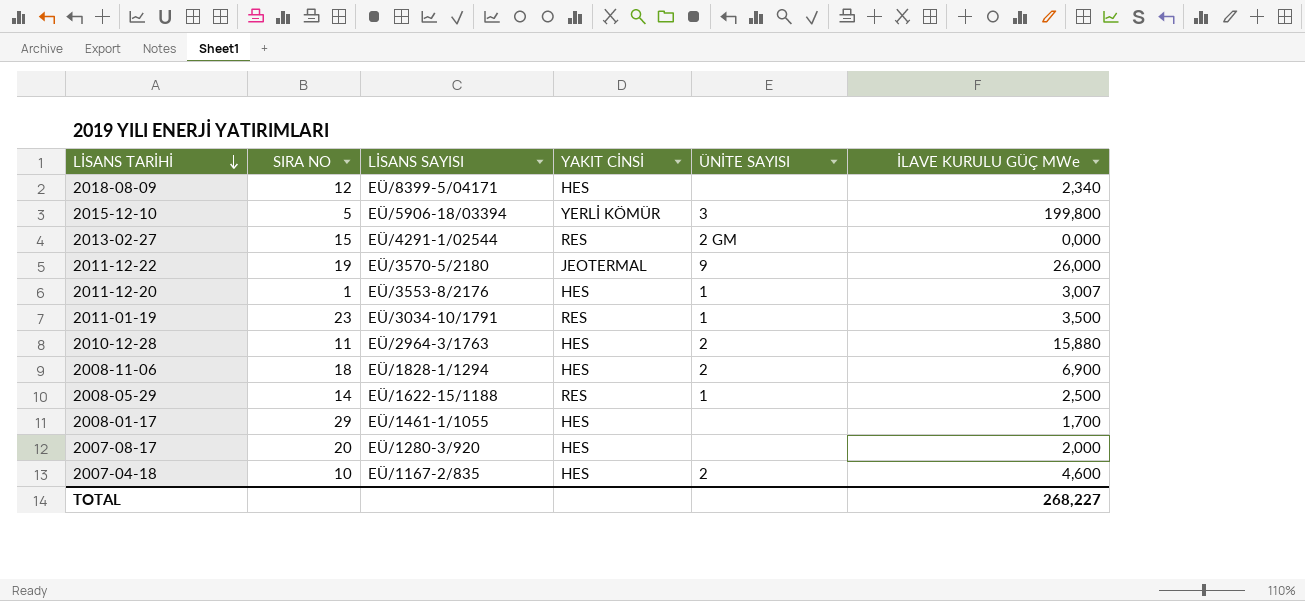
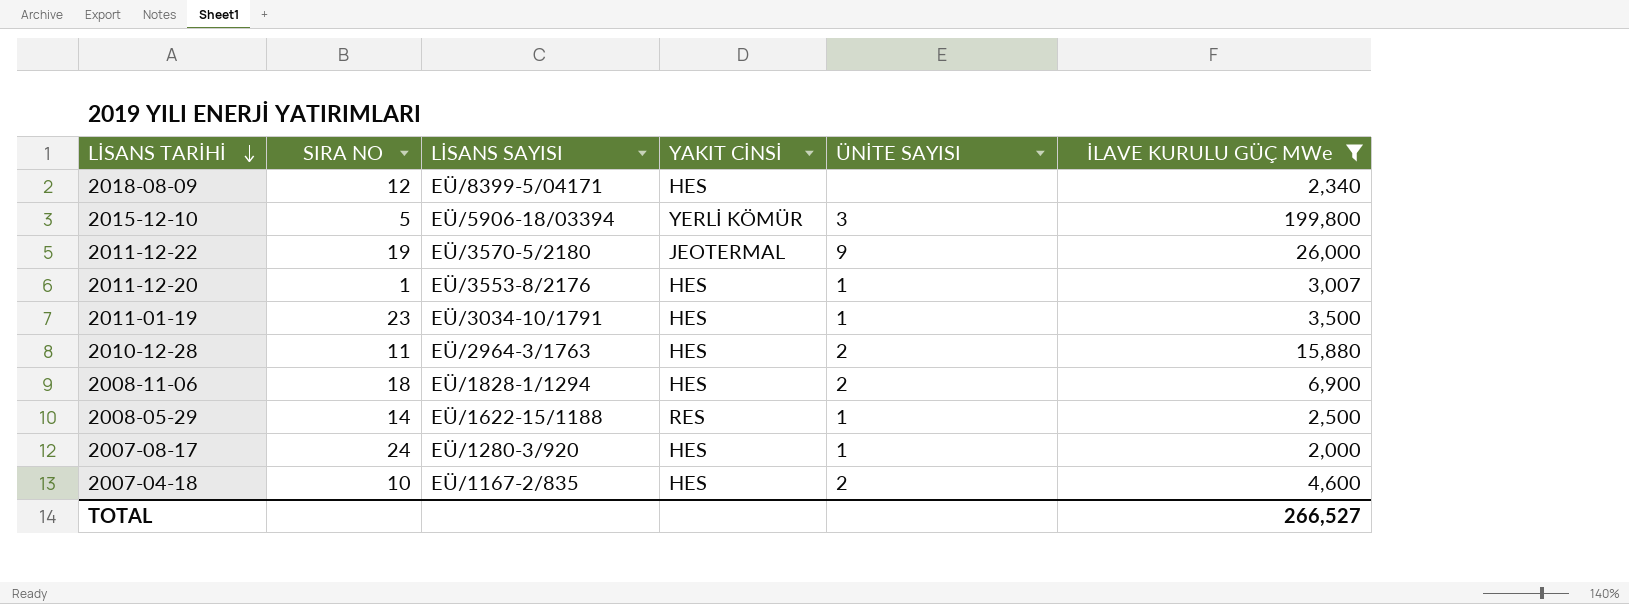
filter: none -> İLAVE KURULU GÜÇ MWe >= 2,000
2011-01-19 | YAKIT CİNSİ: RES -> HES
2007-08-17 | SIRA NO: 20 -> 24
2007-08-17 | ÜNİTE SAYISI: none -> 1
TOTAL | İLAVE KURULU GÜÇ MWe: 268,227 -> 266,527

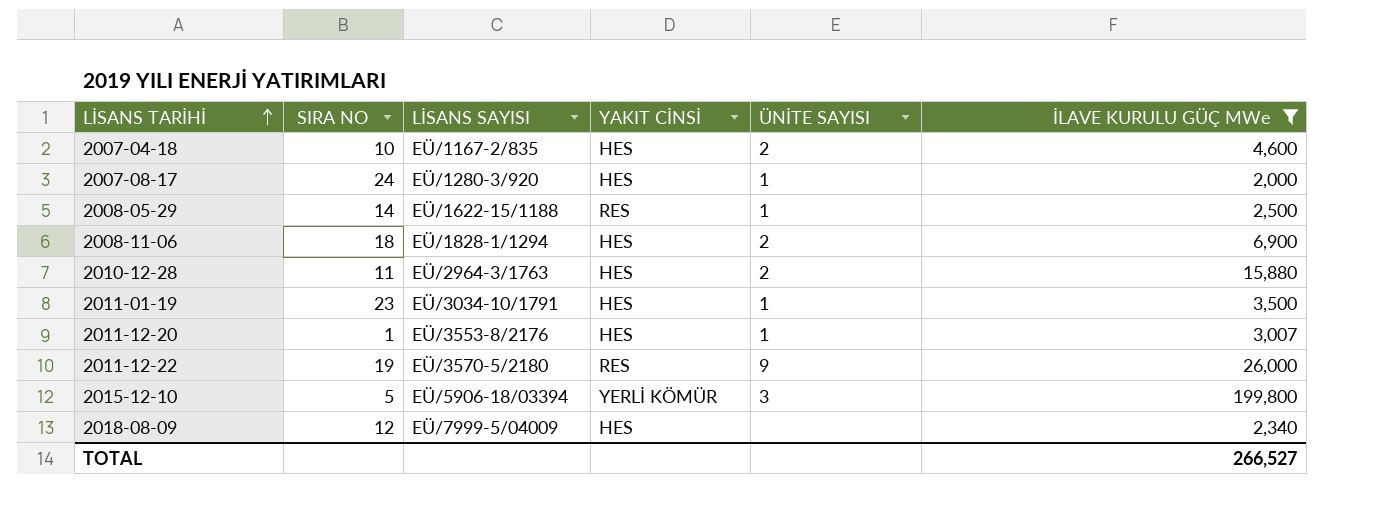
row order: LİSANS TARİHİ descending -> LİSANS TARİHİ ascending
2011-12-22 | YAKIT CİNSİ: JEOTERMAL -> RES
2018-08-09 | LİSANS SAYISI: EÜ/8399-5/04171 -> EÜ/7999-5/04009

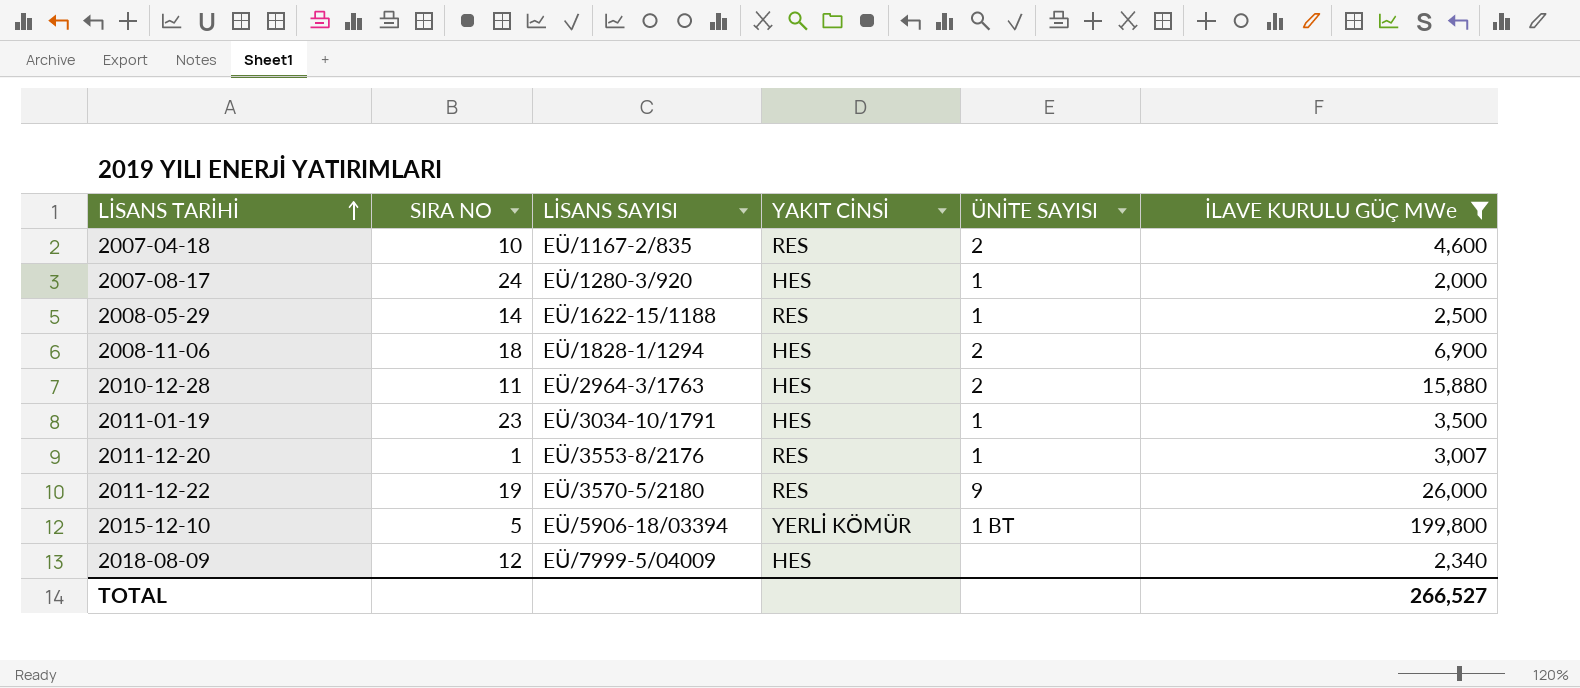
2007-04-18 | YAKIT CİNSİ: HES -> RES
2011-12-20 | YAKIT CİNSİ: HES -> RES
2015-12-10 | ÜNİTE SAYISI: 3 -> 1 BT

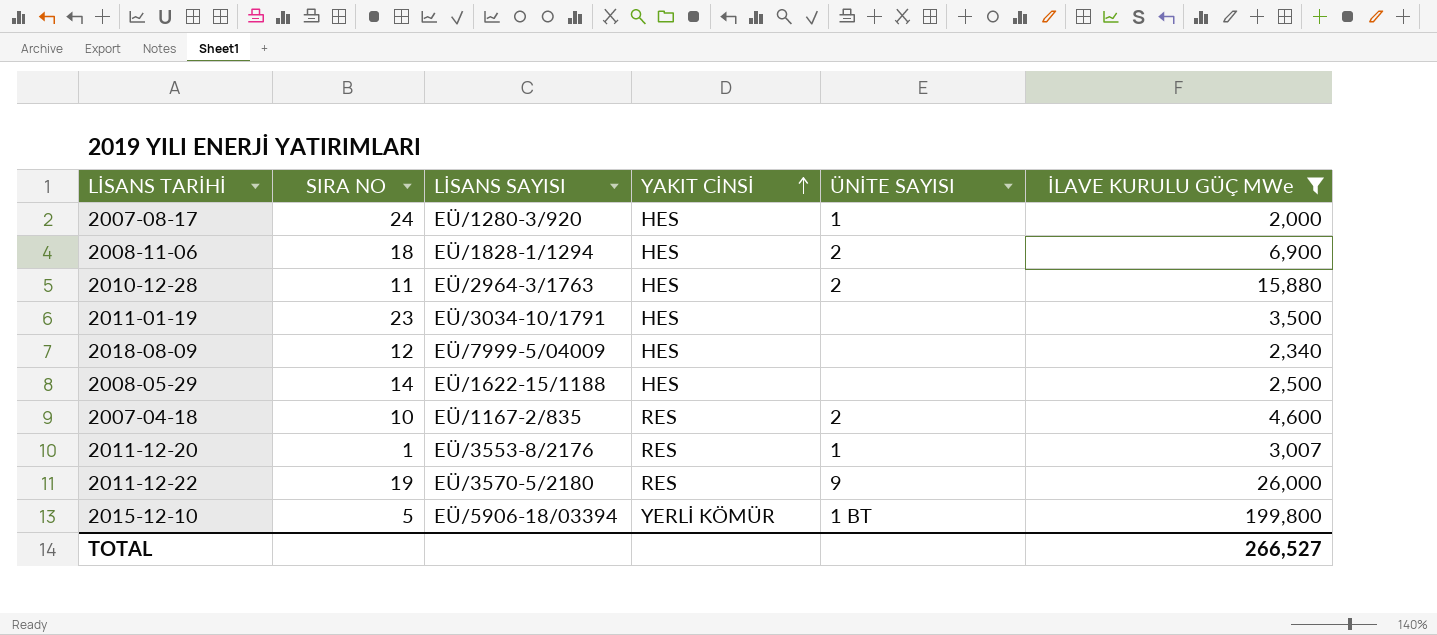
row order: LİSANS TARİHİ ascending -> YAKIT CİNSİ ascending
2011-01-19 | ÜNİTE SAYISI: 1 -> none
2008-05-29 | YAKIT CİNSİ: RES -> HES
2008-05-29 | ÜNİTE SAYISI: 1 -> none

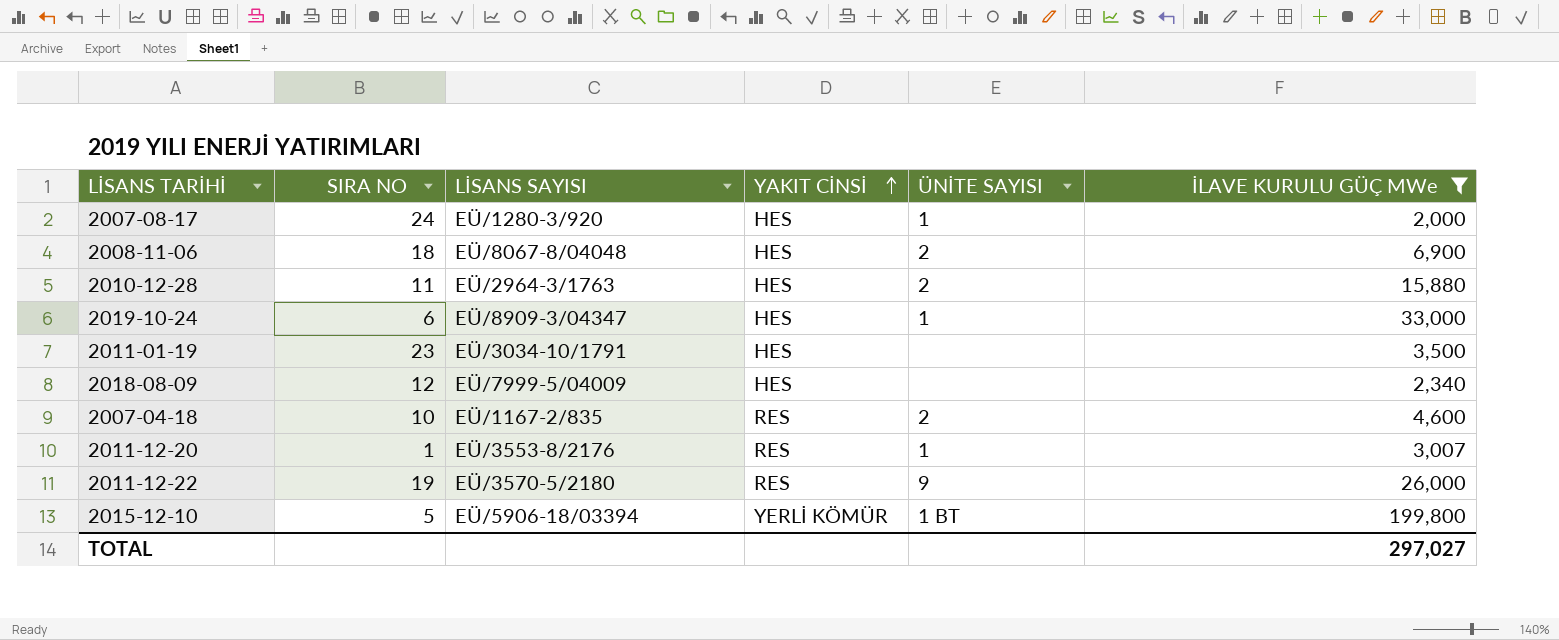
row 2008-05-29: 14 | EÜ/1622-15/1188 | HES | none | 2,500 -> none
2008-11-06 | LİSANS SAYISI: EÜ/1828-1/1294 -> EÜ/8067-8/04048
row 2019-10-24: none -> 6 | EÜ/8909-3/04347 | HES | 1 | 33,000
TOTAL | İLAVE KURULU GÜÇ MWe: 266,527 -> 297,027

